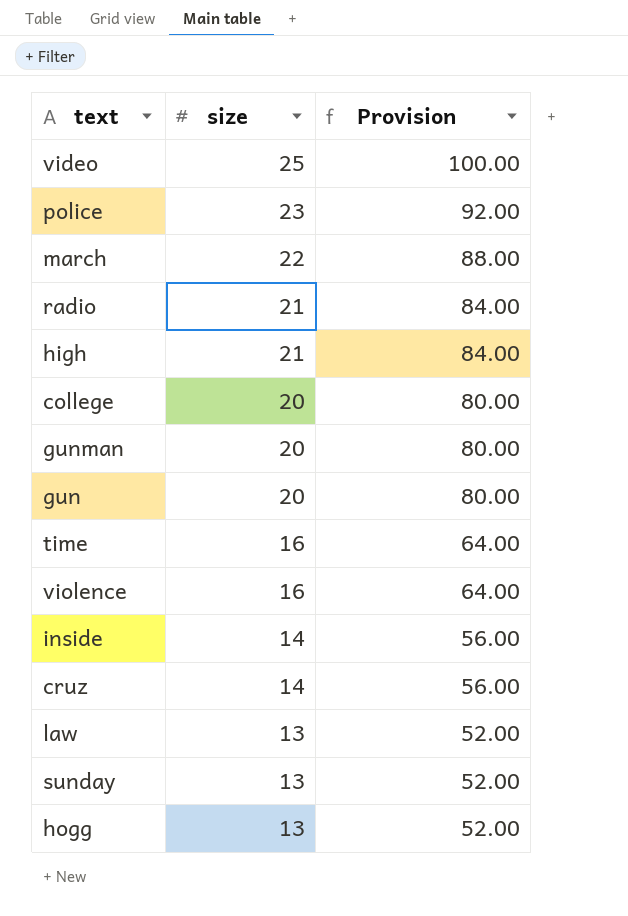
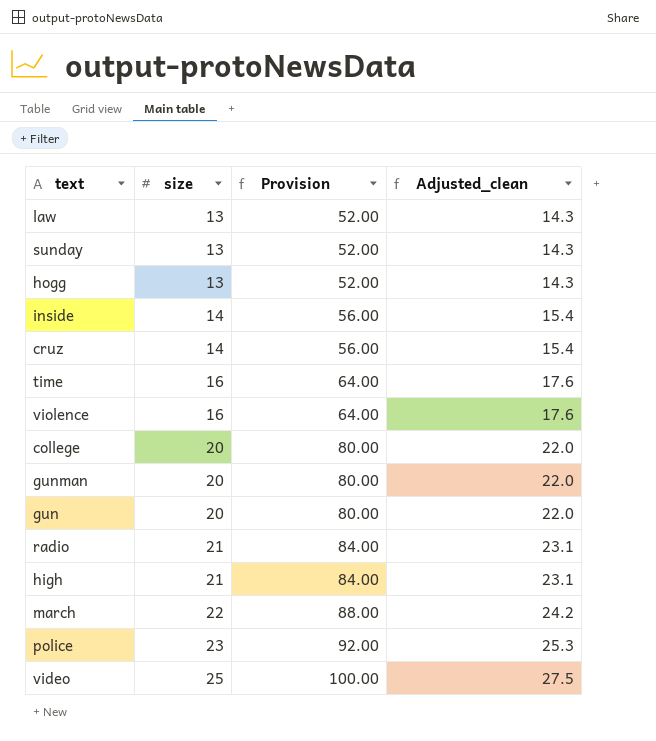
row order: size descending -> size ascending
column Adjusted_clean | formula: none -> [size] * 1.1

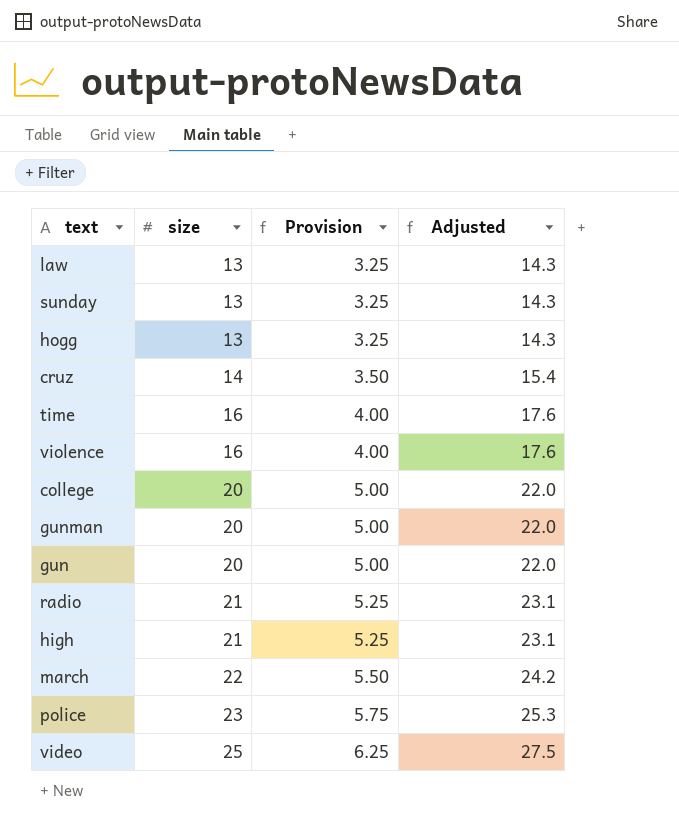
column Provision | formula: [size] * 4 -> [size] * 0.25
column name: Adjusted_clean -> Adjusted
row inside: 14 | 56.00 | 15.4 -> none

